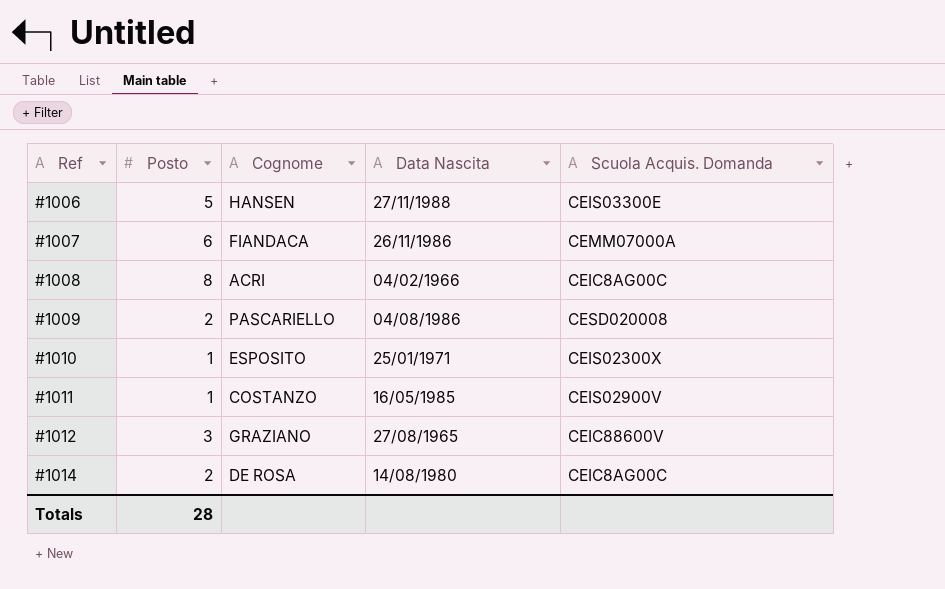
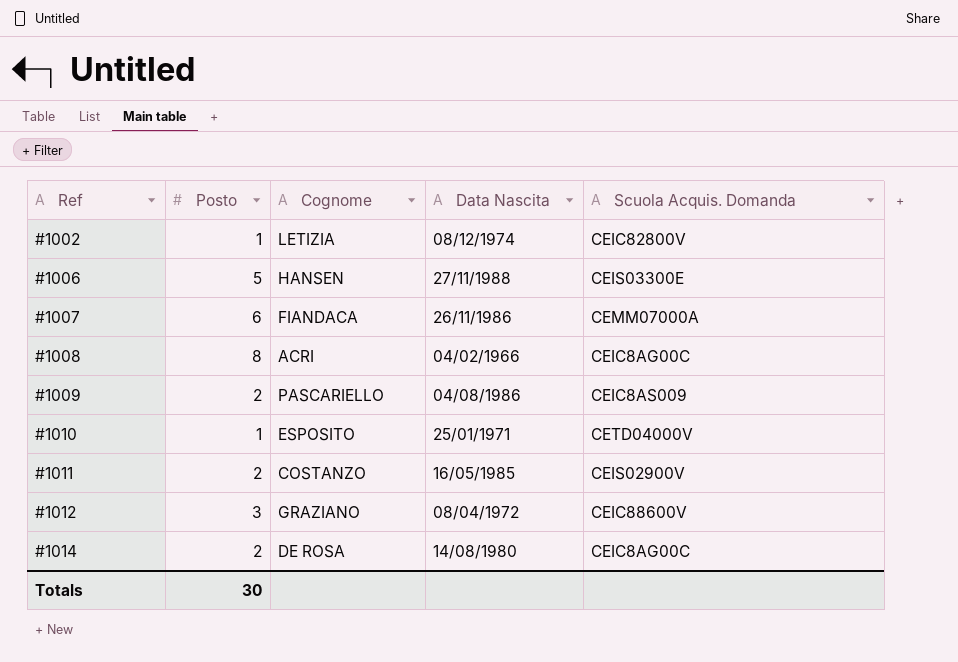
row #1002: none -> 1 | LETIZIA | 08/12/1974 | CEIC82800V
#1009 | Scuola Acquis. Domanda: CESD020008 -> CEIC8AS009
#1010 | Scuola Acquis. Domanda: CEIS02300X -> CETD04000V
#1011 | Posto: 1 -> 2
#1012 | Data Nascita: 27/08/1965 -> 08/04/1972
Totals | Posto: 28 -> 30

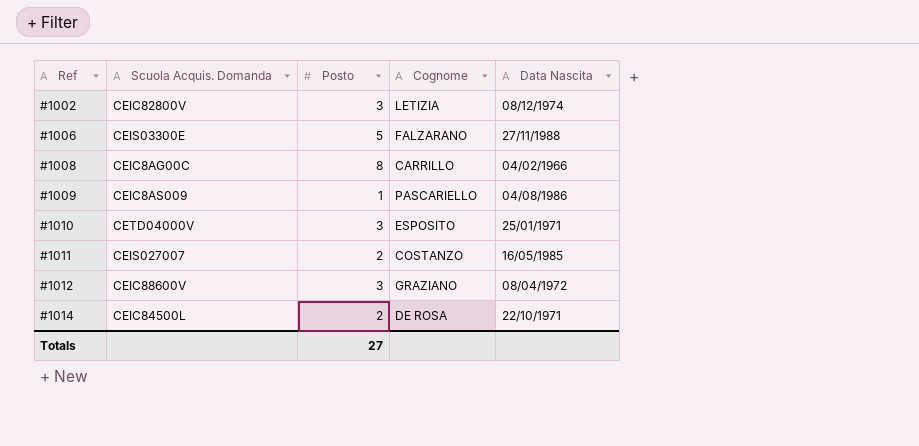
column Scuola Acquis. Domanda | position: 5 -> 2
row #1007: 6 | FIANDACA | 26/11/1986 | CEMM07000A -> none
#1002 | Posto: 1 -> 3
#1006 | Cognome: HANSEN -> FALZARANO
#1008 | Cognome: ACRI -> CARRILLO
#1009 | Posto: 2 -> 1
#1010 | Posto: 1 -> 3
#1011 | Scuola Acquis. Domanda: CEIS02900V -> CEIS027007
#1014 | Scuola Acquis. Domanda: CEIC8AG00C -> CEIC84500L
#1014 | Data Nascita: 14/08/1980 -> 22/10/1971
Totals | Posto: 30 -> 27

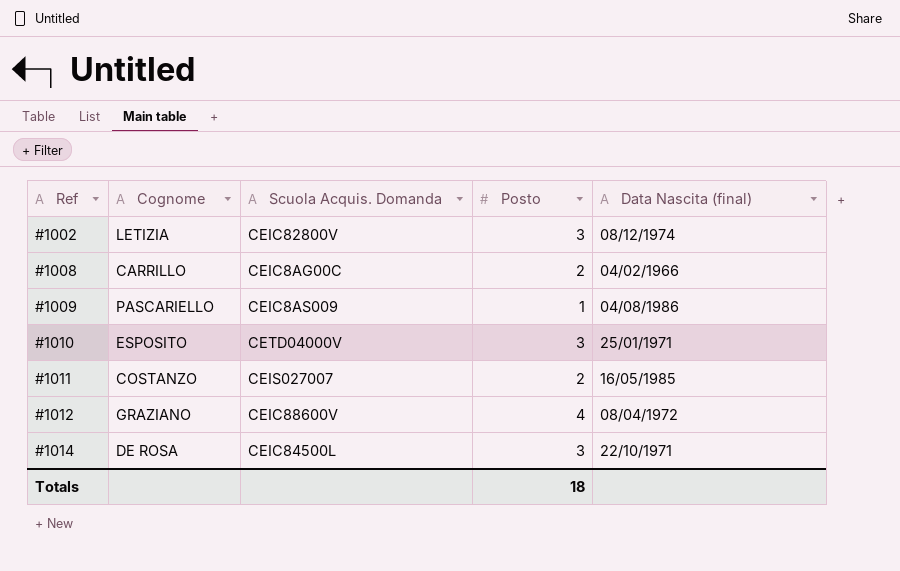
column Cognome | position: 4 -> 2
column name: Data Nascita -> Data Nascita (final)
row #1006: CEIS03300E | 5 | FALZARANO | 27/11/1988 -> none
#1008 | Posto: 8 -> 2
#1012 | Posto: 3 -> 4
#1014 | Posto: 2 -> 3
Totals | Posto: 27 -> 18

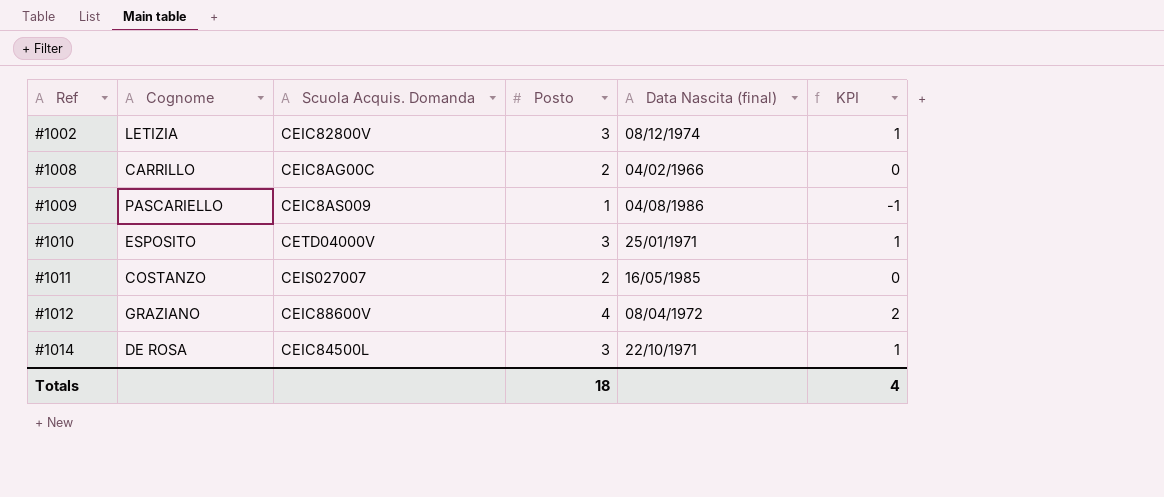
column KPI | formula: none -> [Posto] - 2

